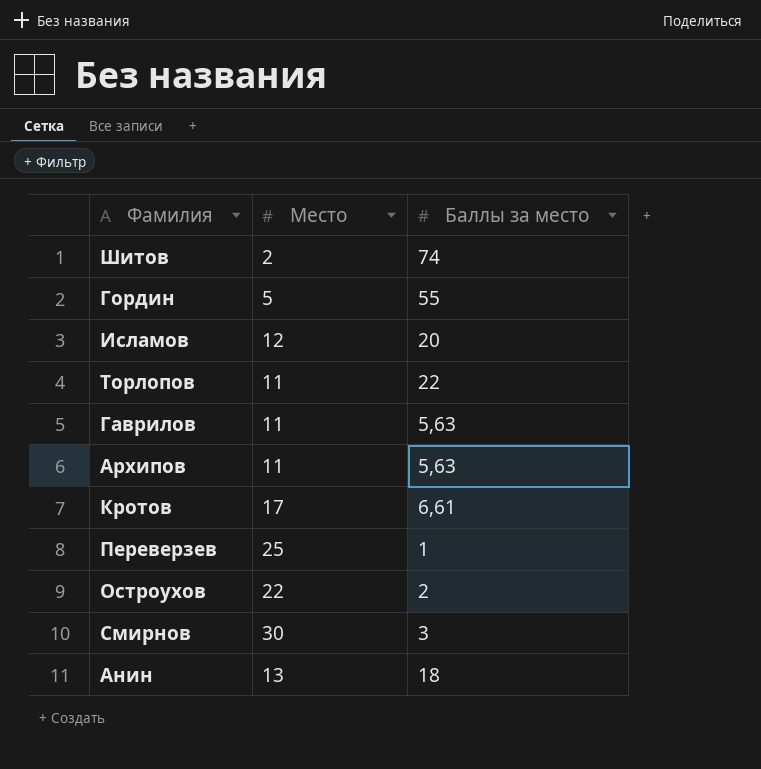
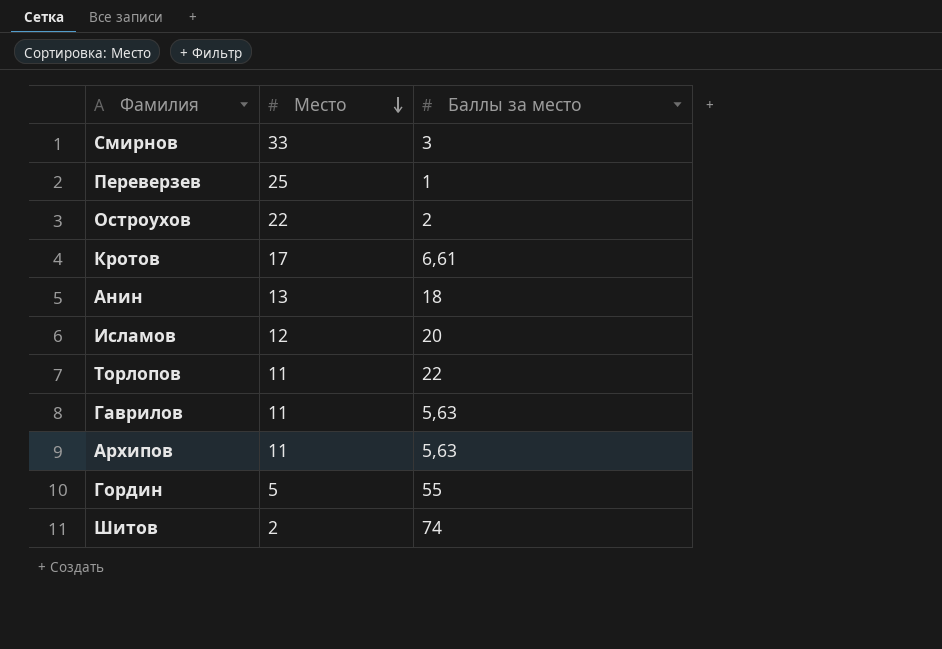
row order: none -> Место descending
Смирнов | Место: 30 -> 33

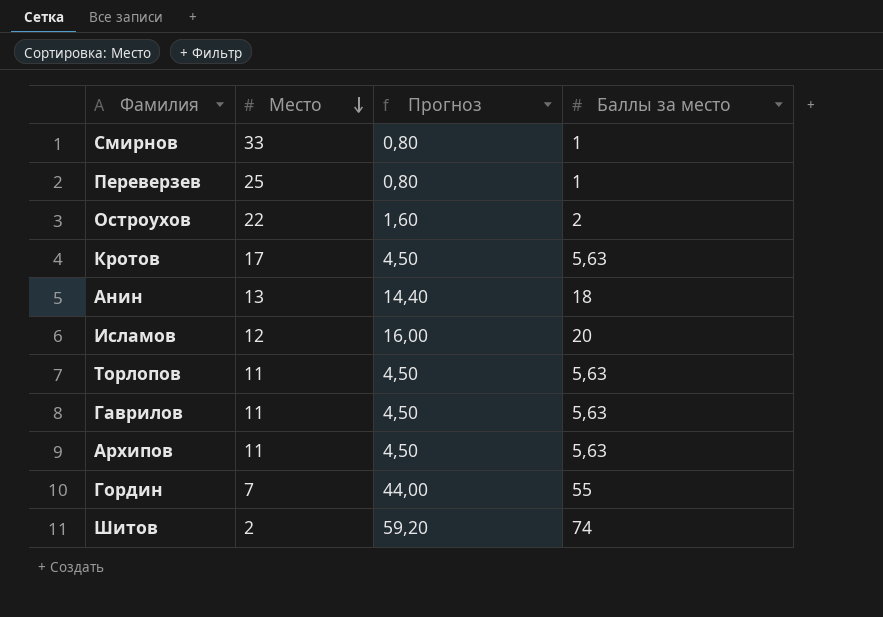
column Прогноз | formula: none -> [Баллы за место] * 0,8
Смирнов | Баллы за место: 3 -> 1
Кротов | Баллы за место: 6,61 -> 5,63
Торлопов | Баллы за место: 22 -> 5,63
Гордин | Место: 5 -> 7

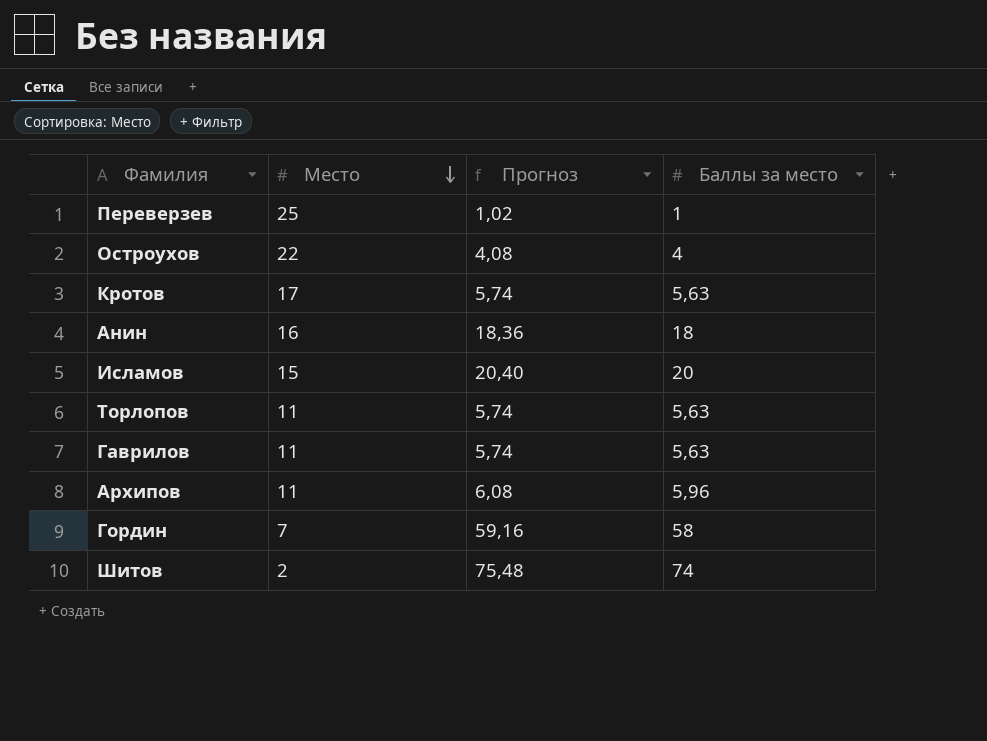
column Прогноз | formula: [Баллы за место] * 0,8 -> [Баллы за место] * 1,02
row Смирнов: 33 | 0,80 | 1 -> none
Остроухов | Баллы за место: 2 -> 4
Анин | Место: 13 -> 16
Исламов | Место: 12 -> 15
Архипов | Баллы за место: 5,63 -> 5,96
Гордин | Баллы за место: 55 -> 58

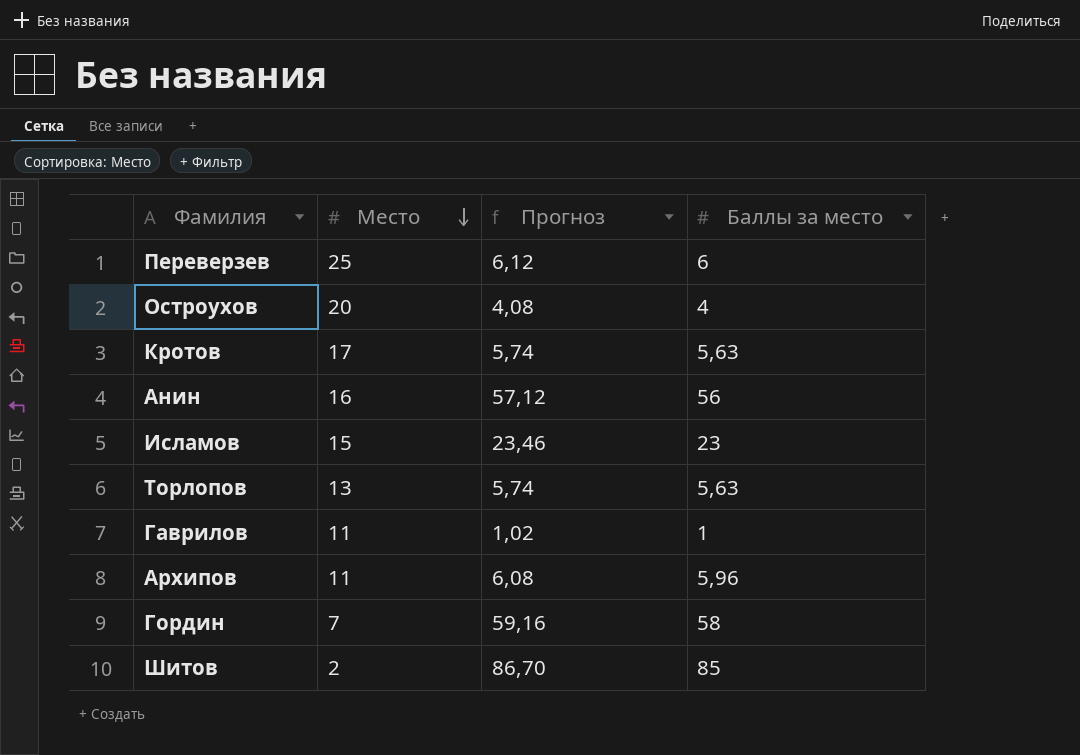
Переверзев | Прогноз: 1,02 -> 6,12
Переверзев | Баллы за место: 1 -> 6
Остроухов | Место: 22 -> 20
Анин | Прогноз: 18,36 -> 57,12
Анин | Баллы за место: 18 -> 56
Исламов | Прогноз: 20,40 -> 23,46
Исламов | Баллы за место: 20 -> 23
Торлопов | Место: 11 -> 13
Гаврилов | Прогноз: 5,74 -> 1,02
Гаврилов | Баллы за место: 5,63 -> 1
Шитов | Прогноз: 75,48 -> 86,70
Шитов | Баллы за место: 74 -> 85

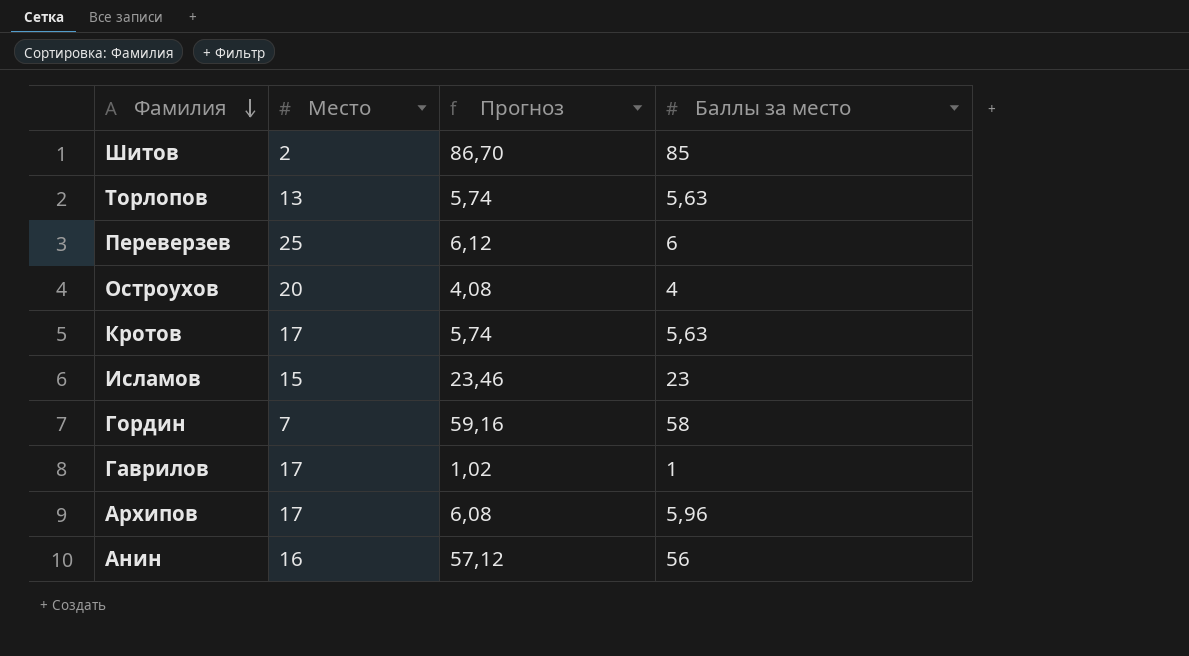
row order: Место descending -> Фамилия descending
Гаврилов | Место: 11 -> 17
Архипов | Место: 11 -> 17

